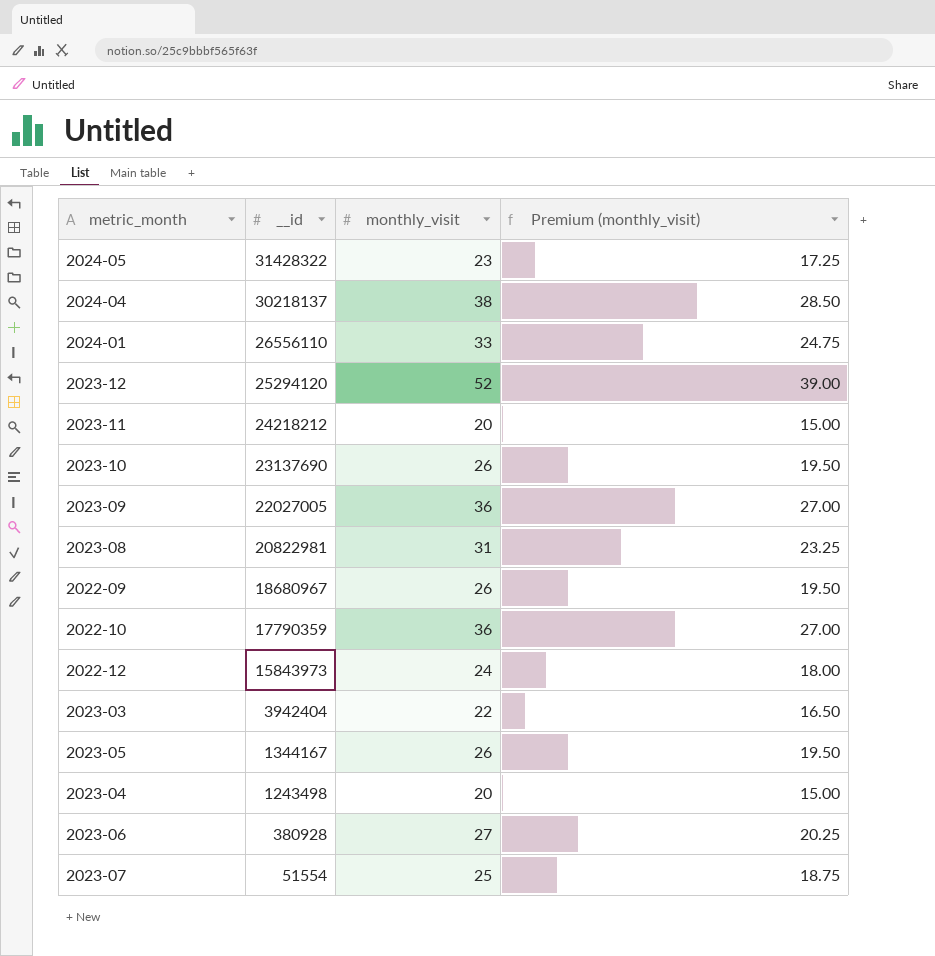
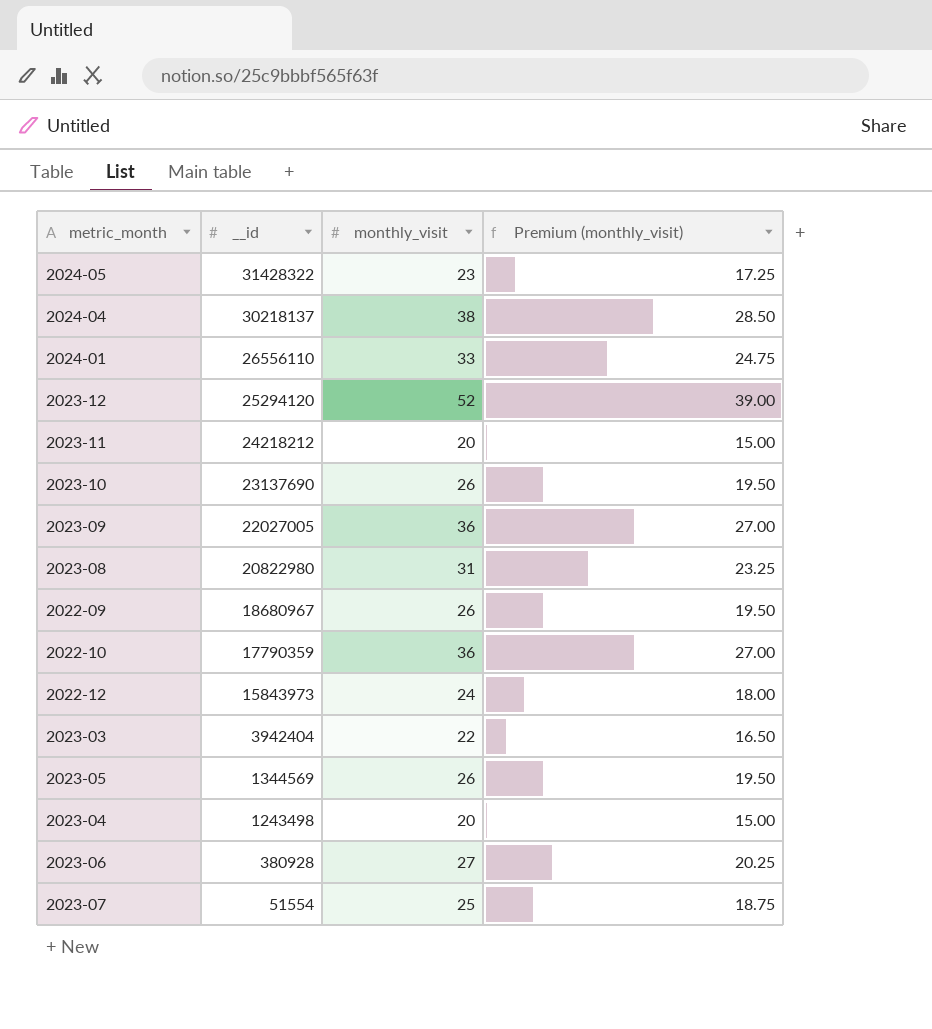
2023-08 | __id: 20822981 -> 20822980
2023-05 | __id: 1344167 -> 1344569

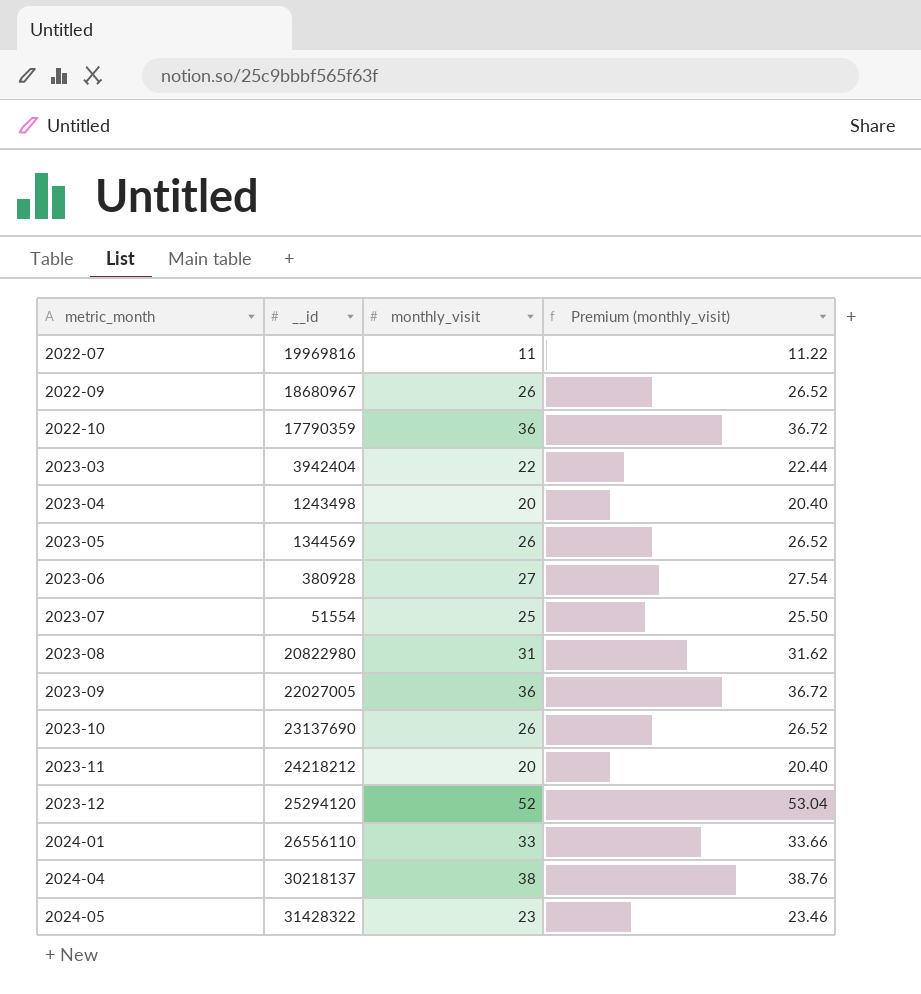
row order: __id descending -> metric_month ascending
column Premium (monthly_visit) | formula: [monthly_visit] * 0.75 -> [monthly_visit] * 1.02
row 2022-12: 15843973 | 24 | 18.00 -> none
row 2022-07: none -> 19969816 | 11 | 11.22

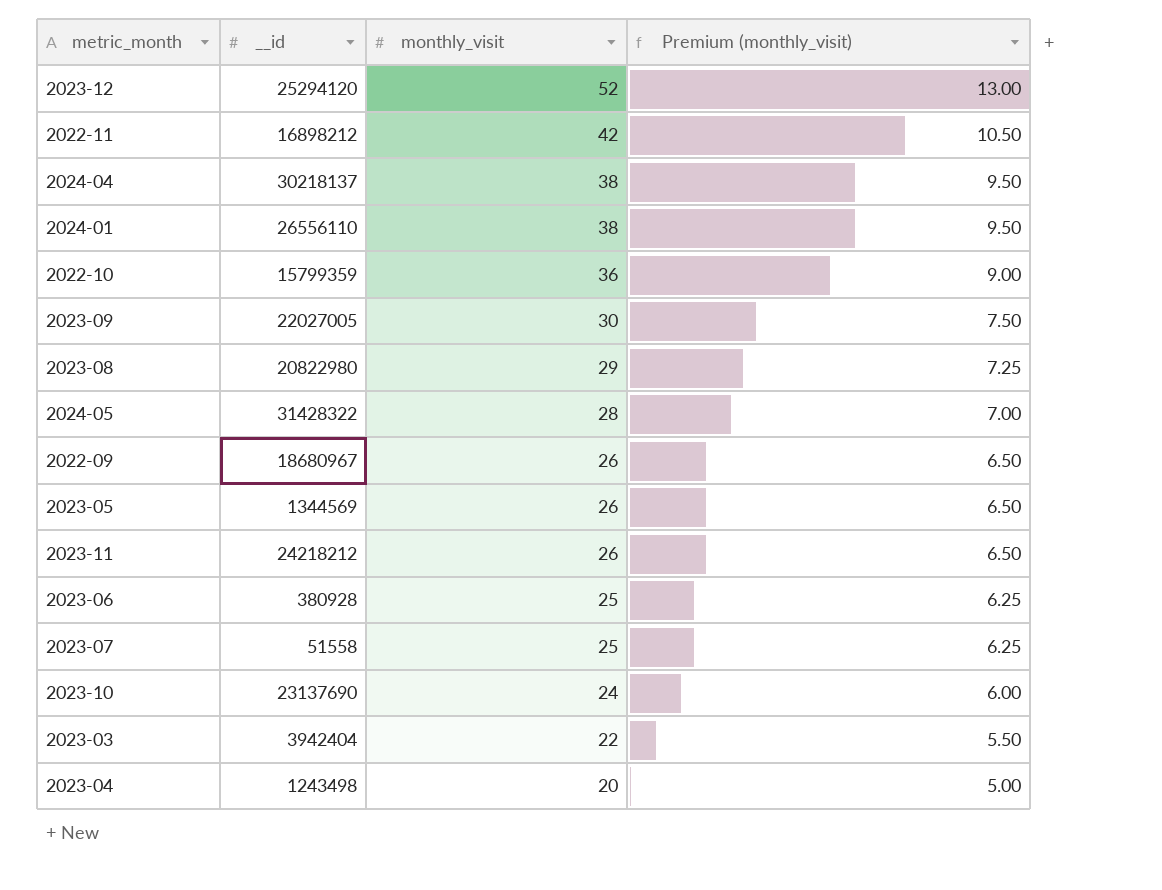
row order: metric_month ascending -> monthly_visit descending
column Premium (monthly_visit) | formula: [monthly_visit] * 1.02 -> [monthly_visit] * 0.25
row 2022-07: 19969816 | 11 | 11.22 -> none
row 2022-11: none -> 16898212 | 42 | 10.50
2024-01 | monthly_visit: 33 -> 38
2022-10 | __id: 17790359 -> 15799359
2023-09 | monthly_visit: 36 -> 30
2023-08 | monthly_visit: 31 -> 29
2024-05 | monthly_visit: 23 -> 28
2023-11 | monthly_visit: 20 -> 26
2023-06 | monthly_visit: 27 -> 25
2023-07 | __id: 51554 -> 51558
2023-10 | monthly_visit: 26 -> 24

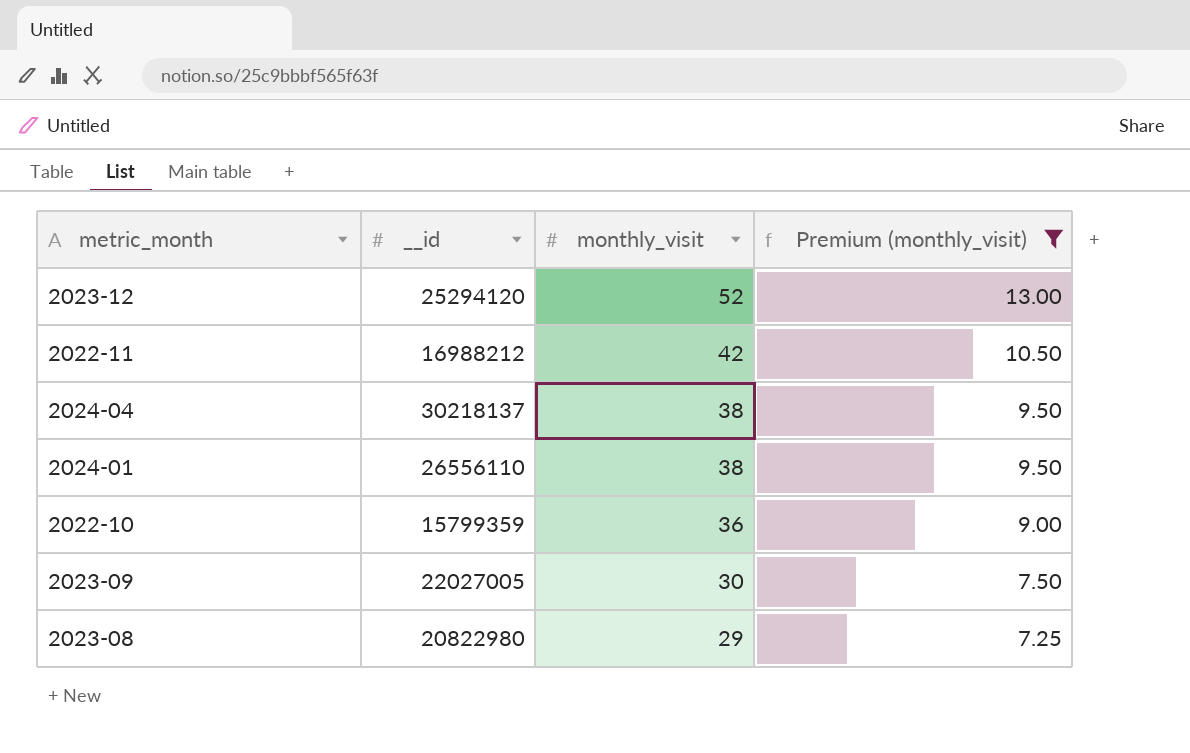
filter: none -> Premium (monthly_visit) >= 7.25
2022-11 | __id: 16898212 -> 16988212

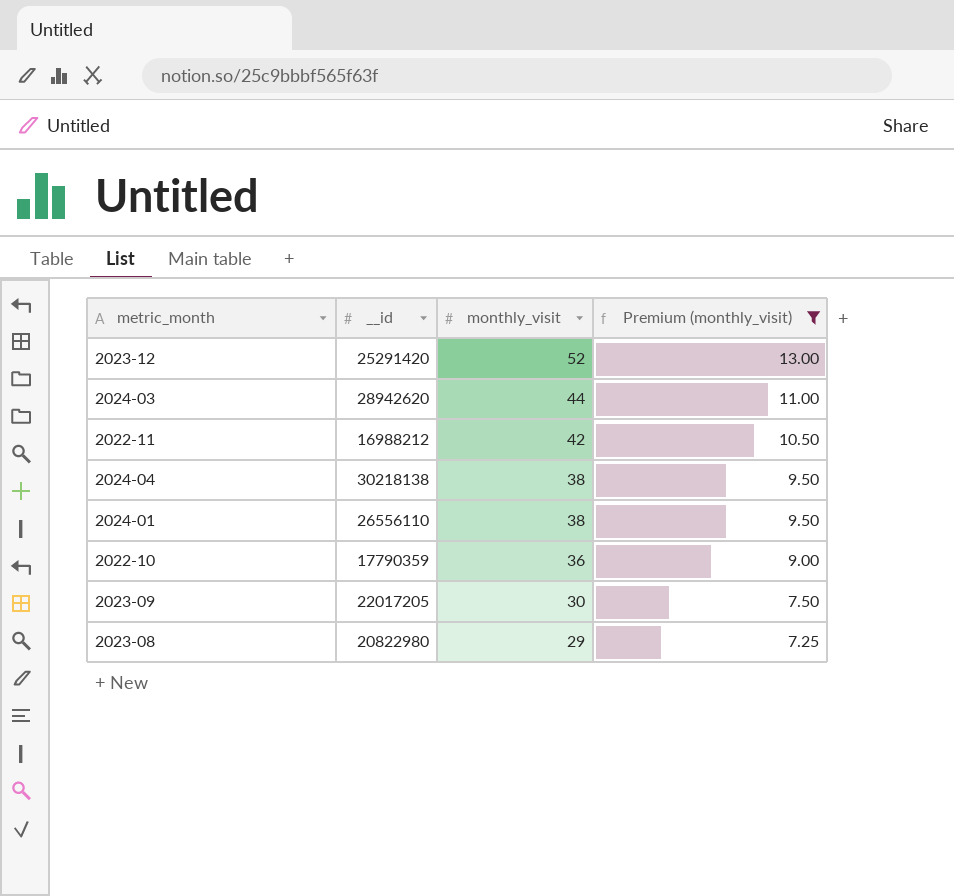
2023-12 | __id: 25294120 -> 25291420
row 2024-03: none -> 28942620 | 44 | 11.00
2024-04 | __id: 30218137 -> 30218138
2022-10 | __id: 15799359 -> 17790359
2023-09 | __id: 22027005 -> 22017205

